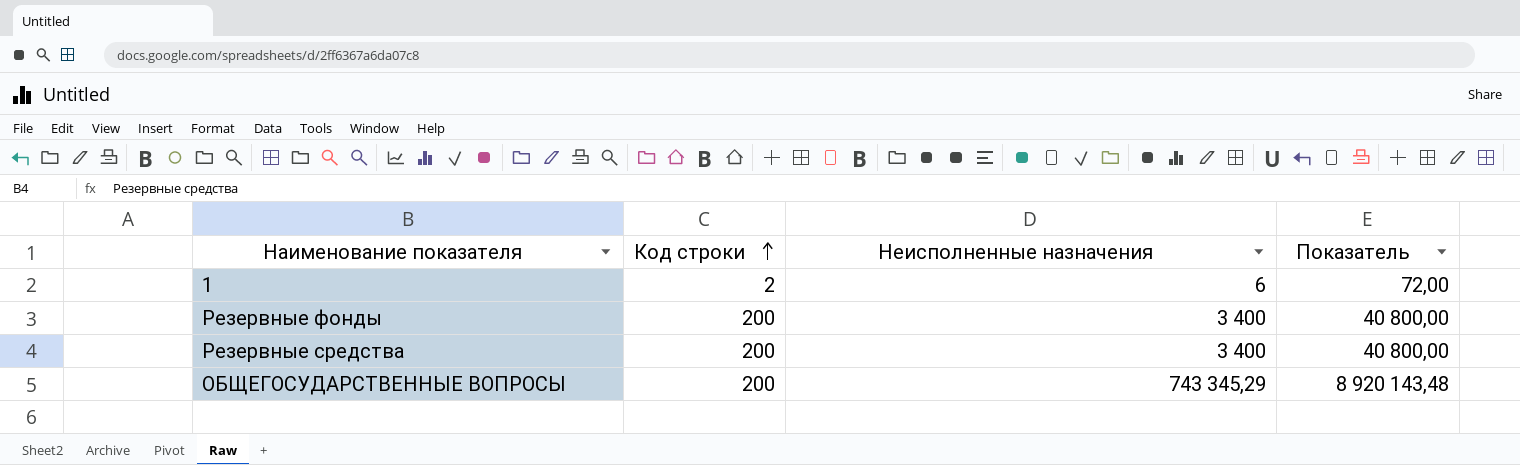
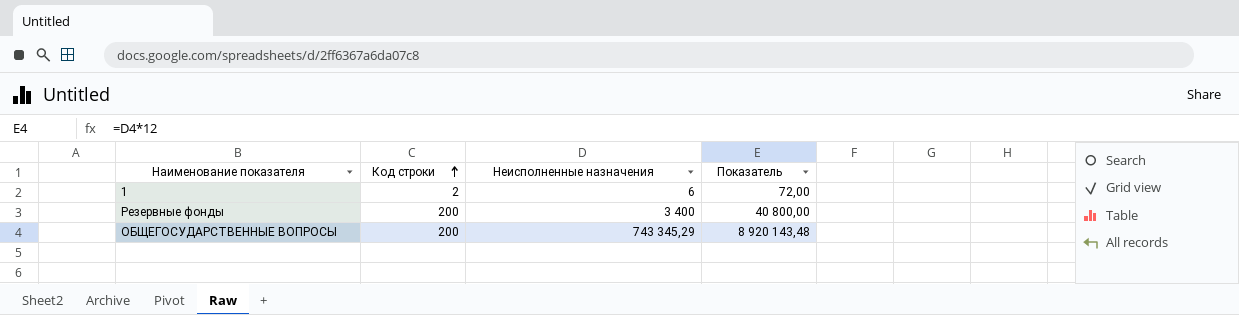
row Резервные средства: 200 | 3 400 | 40 800,00 -> none

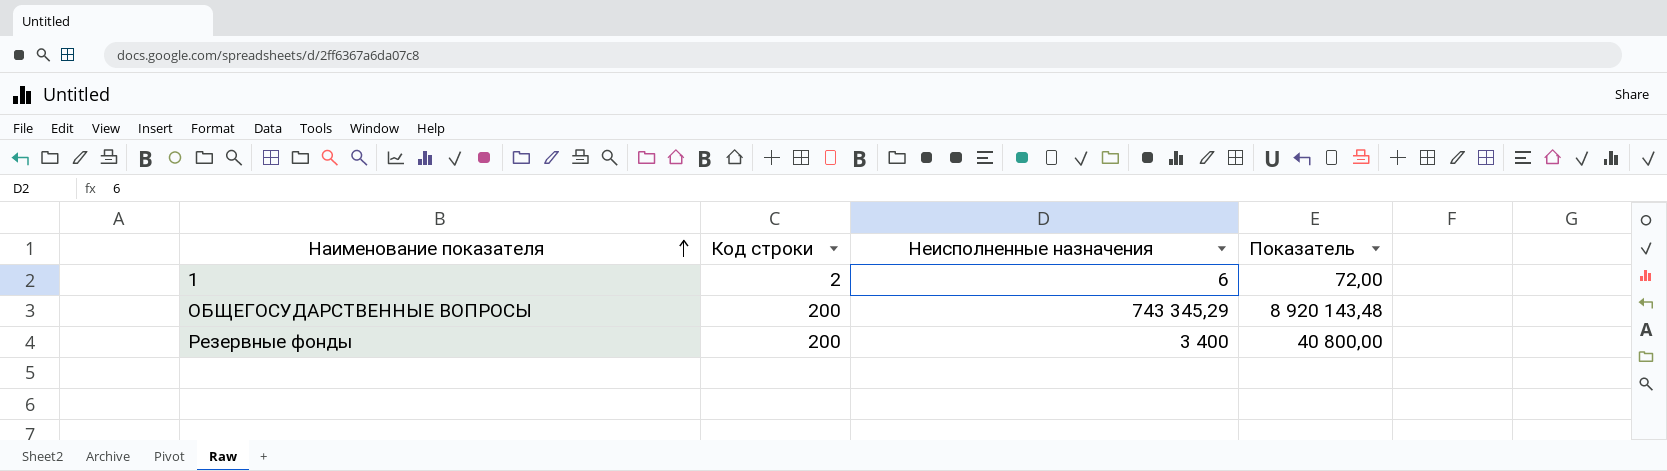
row order: Код строки ascending -> Наименование показателя ascending

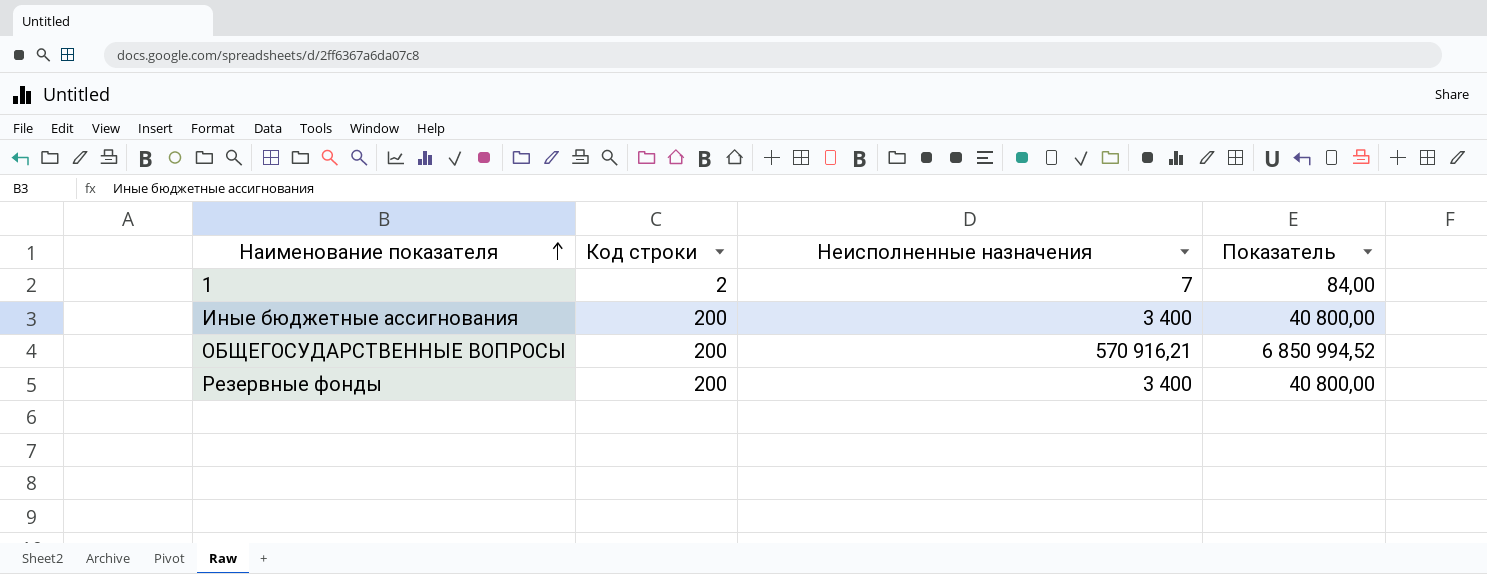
1 | Неисполненные назначения: 6 -> 7
1 | Показатель: 72,00 -> 84,00
row Иные бюджетные ассигнования: none -> 200 | 3 400 | 40 800,00
ОБЩЕГОСУДАРСТВЕННЫЕ ВОПРОСЫ | Неисполненные назначения: 743 345,29 -> 570 916,21
ОБЩЕГОСУДАРСТВЕННЫЕ ВОПРОСЫ | Показатель: 8 920 143,48 -> 6 850 994,52

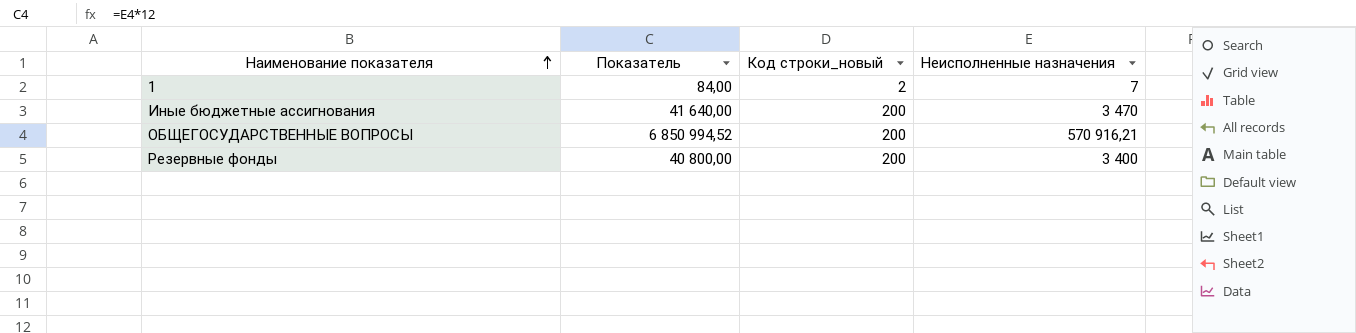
column Показатель | position: 4 -> 2
column name: Код строки -> Код строки_новый
Иные бюджетные ассигнования | Показатель: 40 800,00 -> 41 640,00
Иные бюджетные ассигнования | Неисполненные назначения: 3 400 -> 3 470

